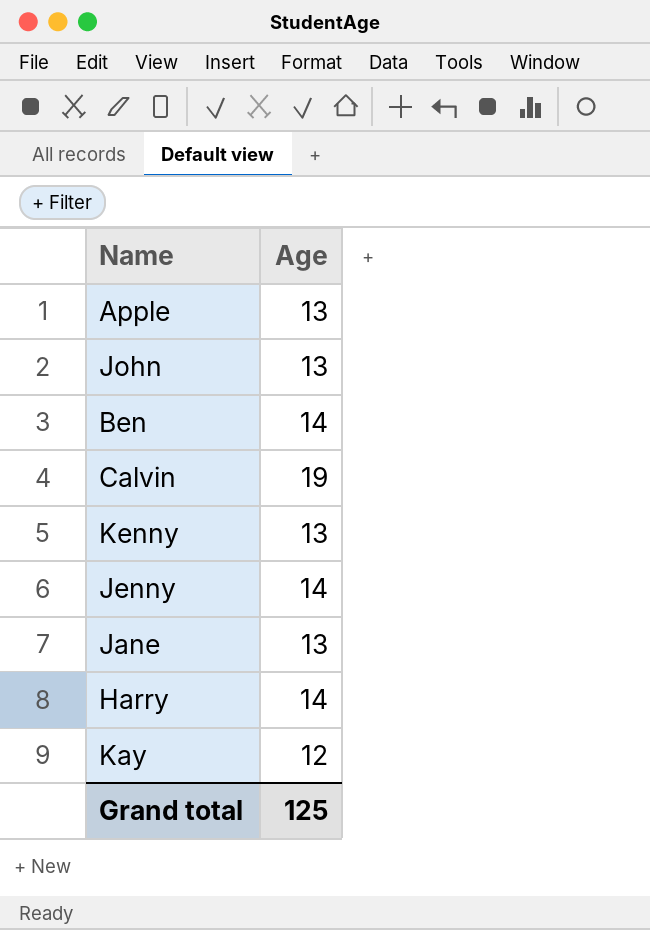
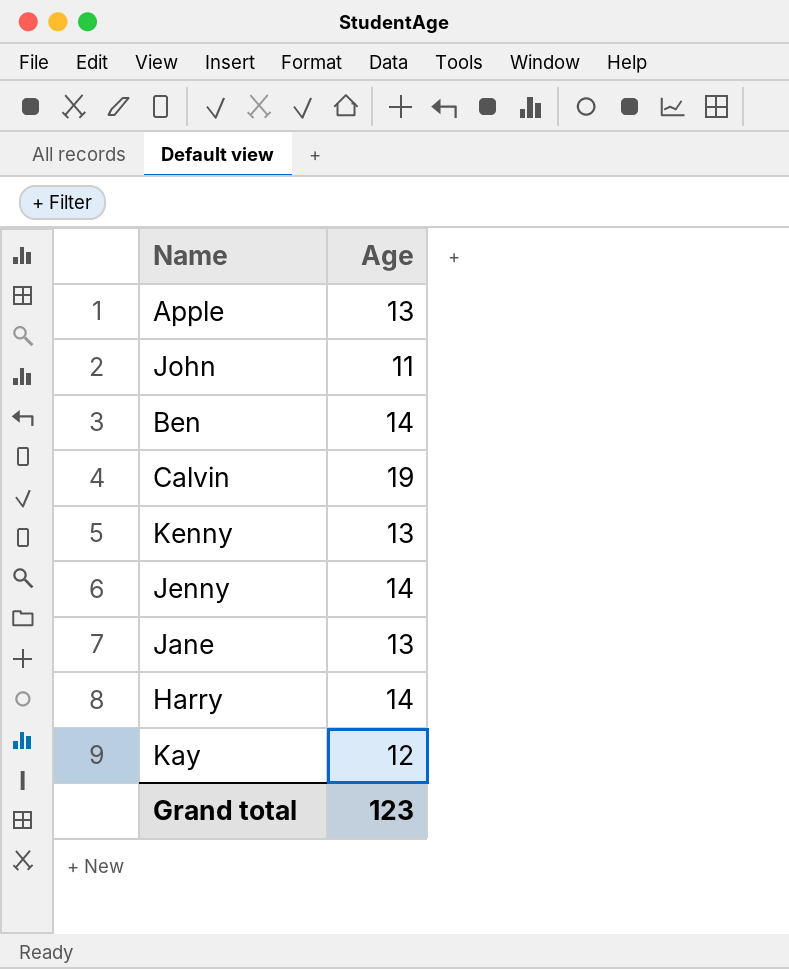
John | Age: 13 -> 11
Grand total | Age: 125 -> 123

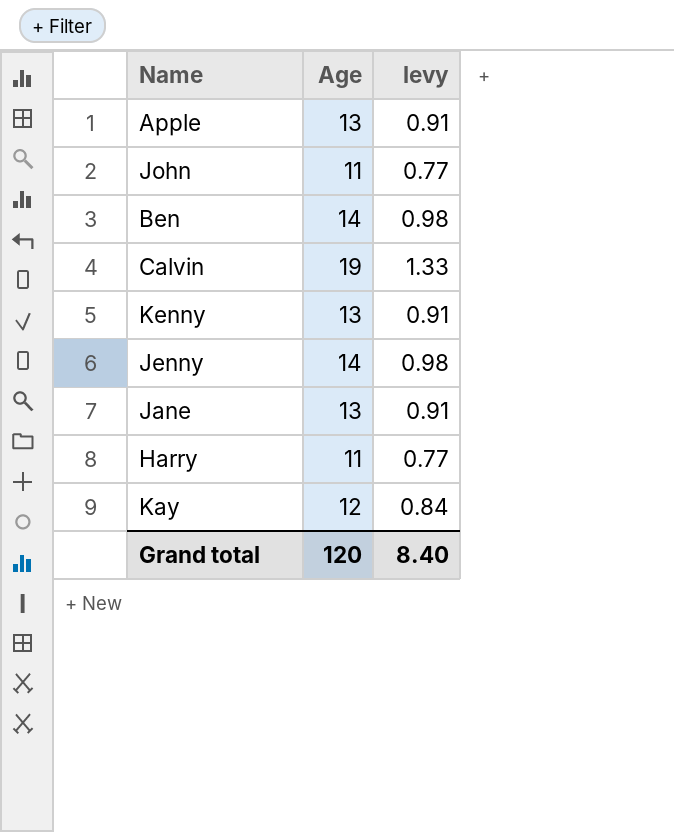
column levy | formula: none -> [Age] * 0.07
Harry | Age: 14 -> 11
Grand total | Age: 123 -> 120

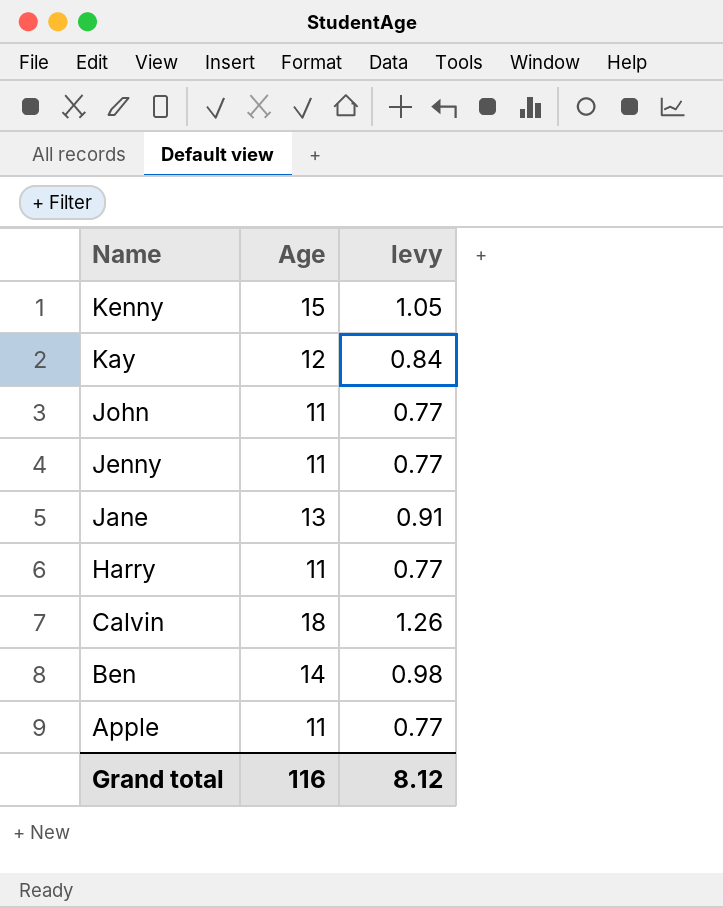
row order: none -> Name descending
Kenny | Age: 13 -> 15
Kenny | levy: 0.91 -> 1.05
Jenny | Age: 14 -> 11
Jenny | levy: 0.98 -> 0.77
Calvin | Age: 19 -> 18
Calvin | levy: 1.33 -> 1.26
Apple | Age: 13 -> 11
Apple | levy: 0.91 -> 0.77
Grand total | Age: 120 -> 116
Grand total | levy: 8.40 -> 8.12

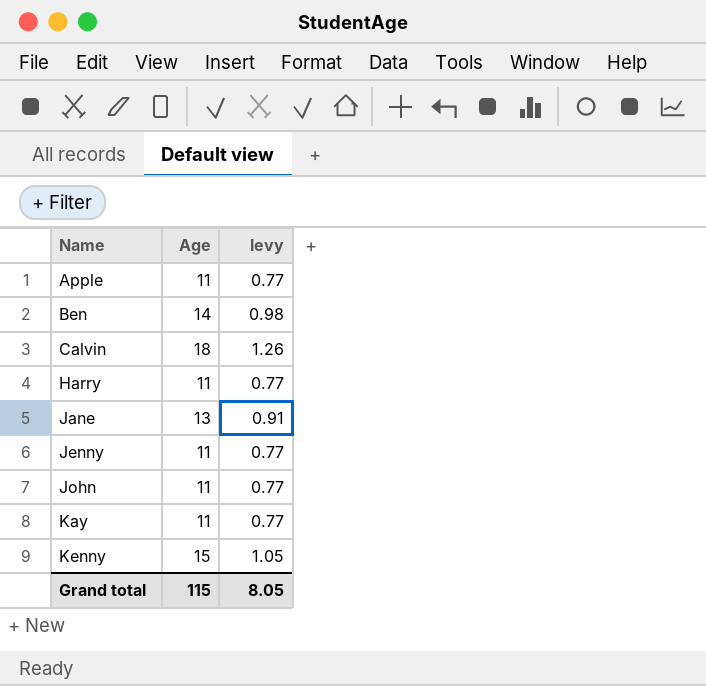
row order: Name descending -> Name ascending
Kay | Age: 12 -> 11
Kay | levy: 0.84 -> 0.77
Grand total | Age: 116 -> 115
Grand total | levy: 8.12 -> 8.05

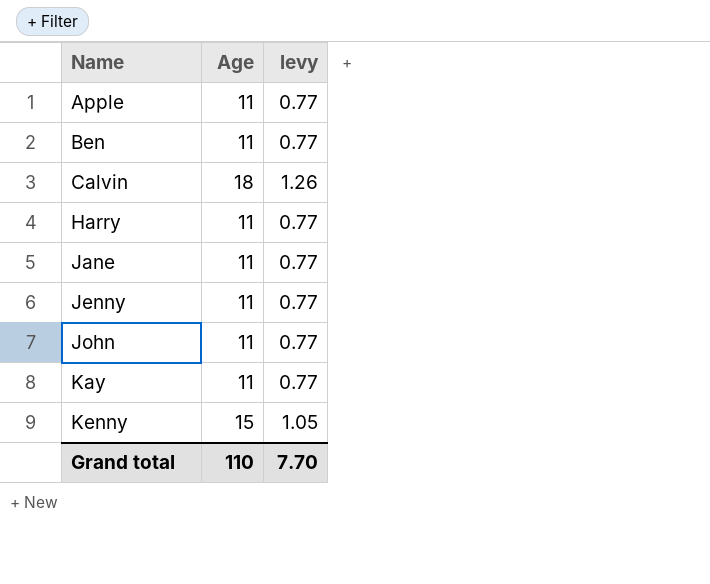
Ben | Age: 14 -> 11
Ben | levy: 0.98 -> 0.77
Jane | Age: 13 -> 11
Jane | levy: 0.91 -> 0.77
Grand total | Age: 115 -> 110
Grand total | levy: 8.05 -> 7.70

